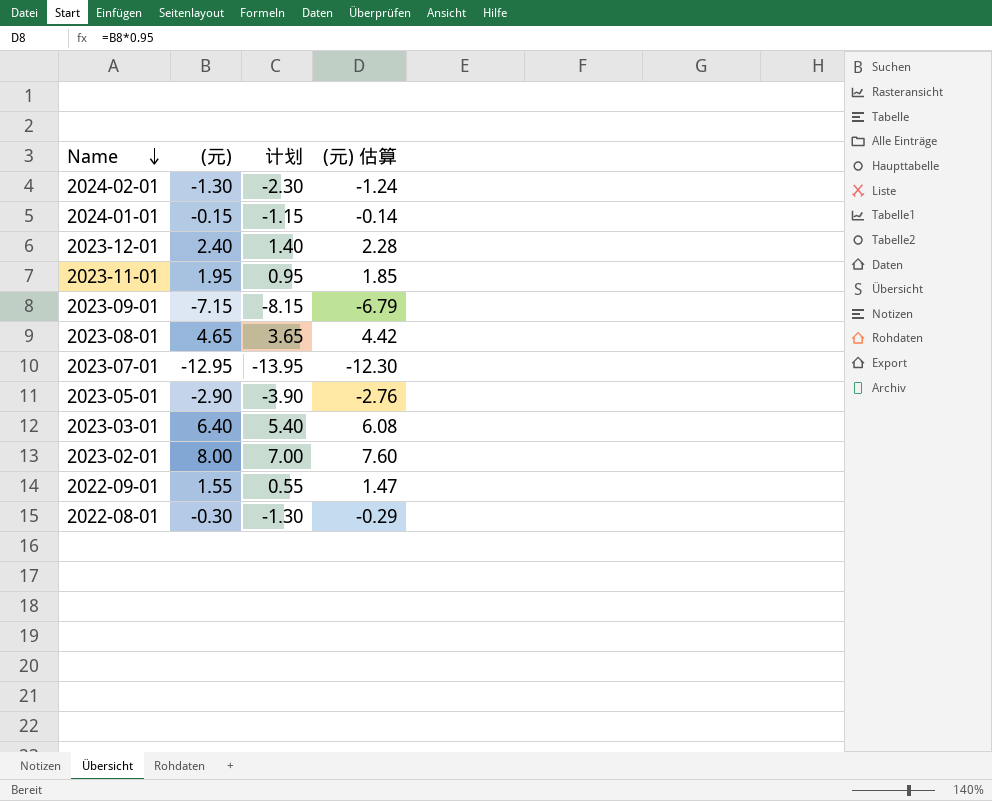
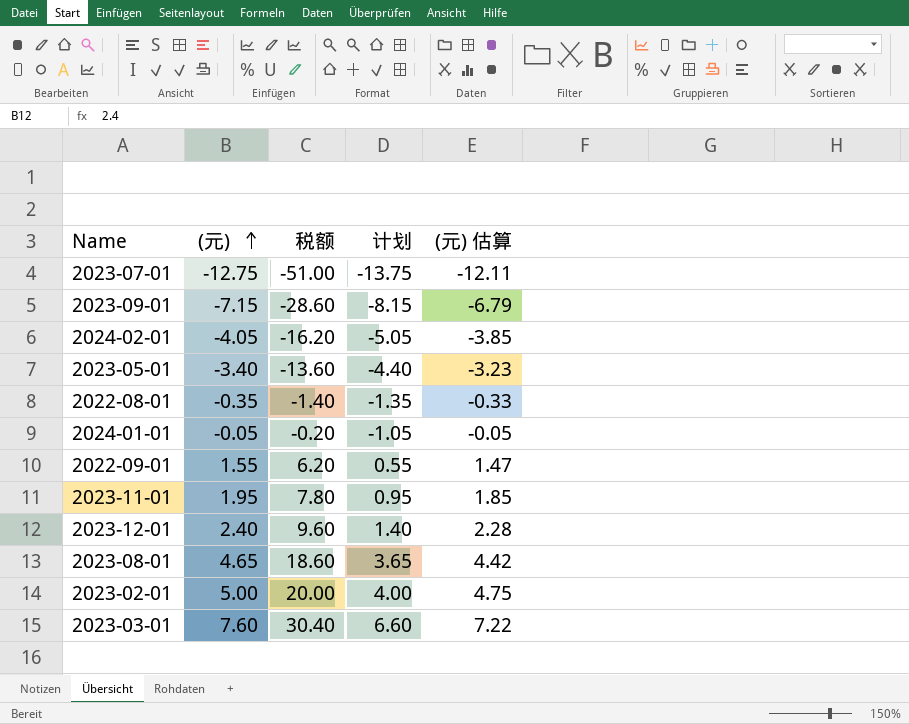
row order: Name descending -> (元) ascending
column 税额 | formula: none -> [(元)] * 4
2023-07-01 | (元): -12.95 -> -12.75
2023-07-01 | 计划: -13.95 -> -13.75
2023-07-01 | (元) 估算: -12.30 -> -12.11
2024-02-01 | (元): -1.30 -> -4.05
2024-02-01 | 计划: -2.30 -> -5.05
2024-02-01 | (元) 估算: -1.24 -> -3.85
2023-05-01 | (元): -2.90 -> -3.40
2023-05-01 | 计划: -3.90 -> -4.40
2023-05-01 | (元) 估算: -2.76 -> -3.23
2022-08-01 | (元): -0.30 -> -0.35
2022-08-01 | 计划: -1.30 -> -1.35
2022-08-01 | (元) 估算: -0.29 -> -0.33
2024-01-01 | (元): -0.15 -> -0.05
2024-01-01 | 计划: -1.15 -> -1.05
2024-01-01 | (元) 估算: -0.14 -> -0.05
2023-02-01 | (元): 8.00 -> 5.00
2023-02-01 | 计划: 7.00 -> 4.00
2023-02-01 | (元) 估算: 7.60 -> 4.75
2023-03-01 | (元): 6.40 -> 7.60
2023-03-01 | 计划: 5.40 -> 6.60
2023-03-01 | (元) 估算: 6.08 -> 7.22

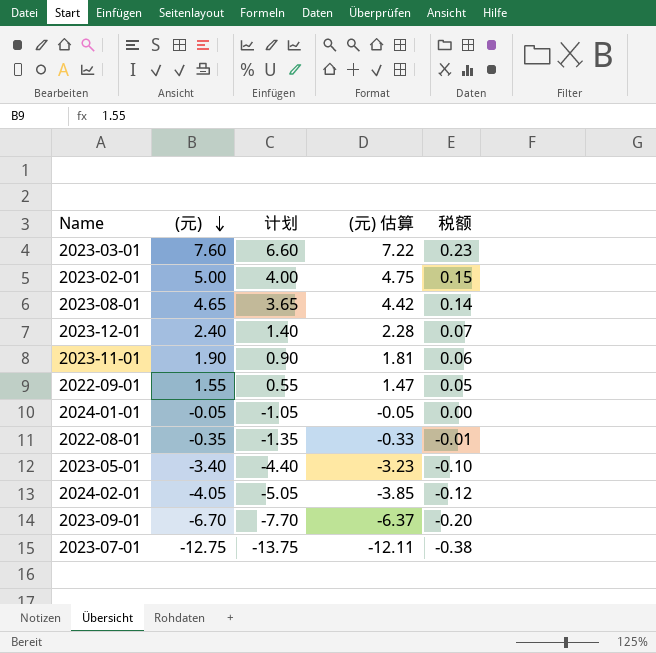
row order: (元) ascending -> (元) descending
column 税额 | formula: [(元)] * 4 -> [(元)] * 0.03
column 税额 | position: 3 -> 5
2023-11-01 | (元): 1.95 -> 1.90
2023-11-01 | 计划: 0.95 -> 0.90
2023-11-01 | (元) 估算: 1.85 -> 1.81
2023-09-01 | (元): -7.15 -> -6.70
2023-09-01 | 计划: -8.15 -> -7.70
2023-09-01 | (元) 估算: -6.79 -> -6.37

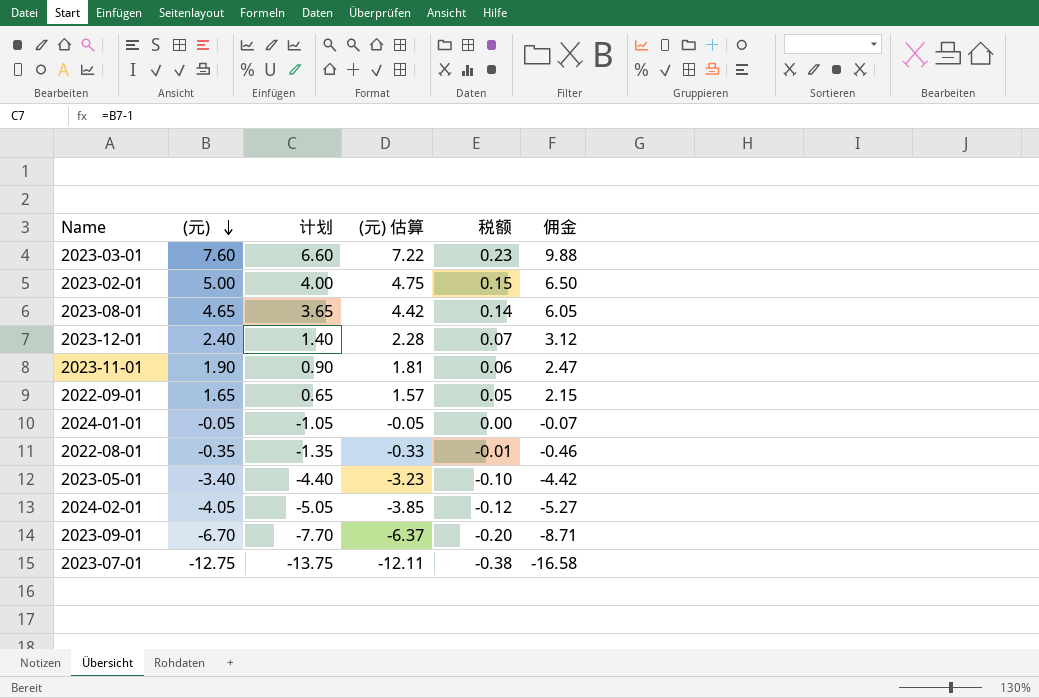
column 佣金 | formula: none -> [(元)] * 1.3
2022-09-01 | (元): 1.55 -> 1.65
2022-09-01 | 计划: 0.55 -> 0.65
2022-09-01 | (元) 估算: 1.47 -> 1.57

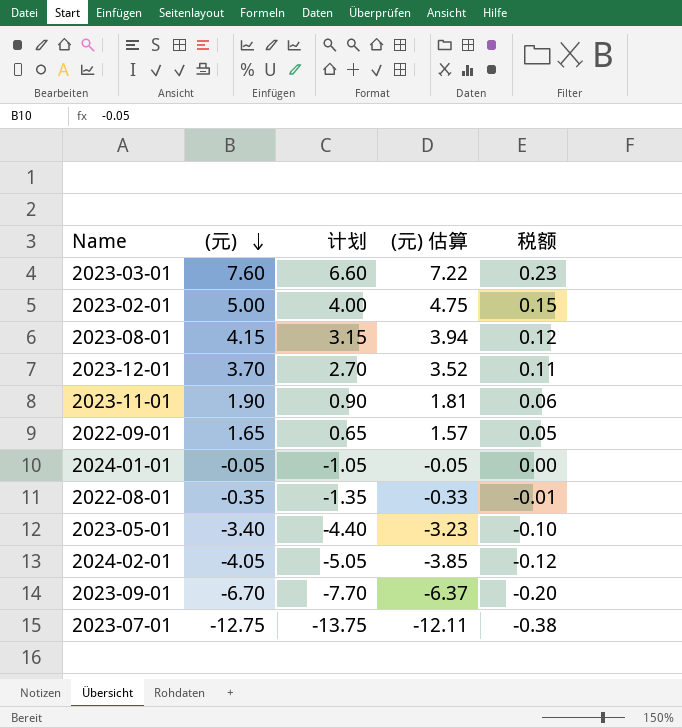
column 佣金 | formula: [(元)] * 1.3 -> none
2023-08-01 | (元): 4.65 -> 4.15
2023-08-01 | 计划: 3.65 -> 3.15
2023-08-01 | (元) 估算: 4.42 -> 3.94
2023-08-01 | 税额: 0.14 -> 0.12
2023-12-01 | (元): 2.40 -> 3.70
2023-12-01 | 计划: 1.40 -> 2.70
2023-12-01 | (元) 估算: 2.28 -> 3.52
2023-12-01 | 税额: 0.07 -> 0.11

